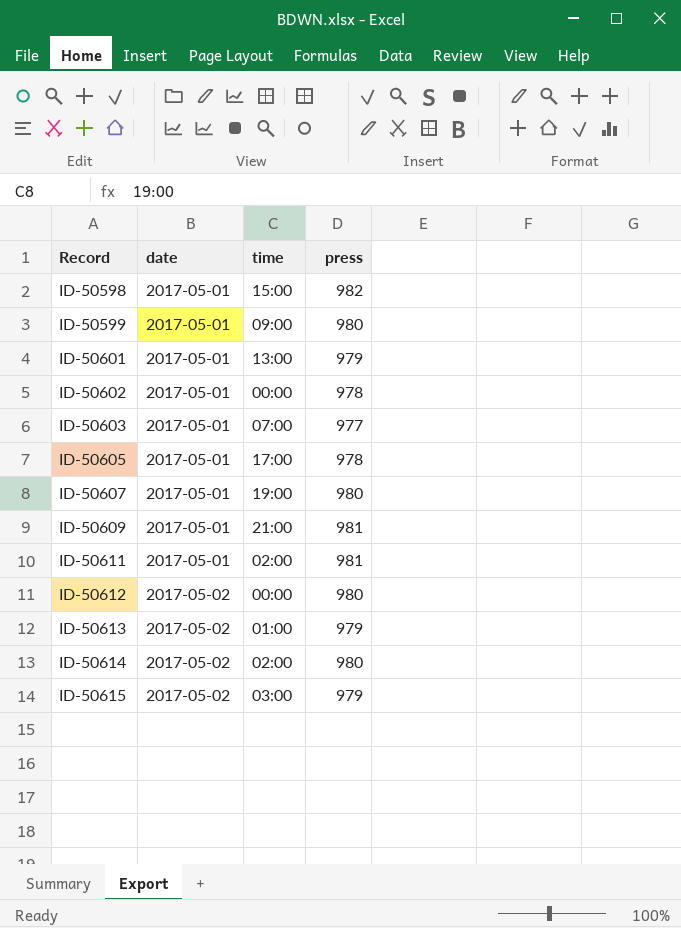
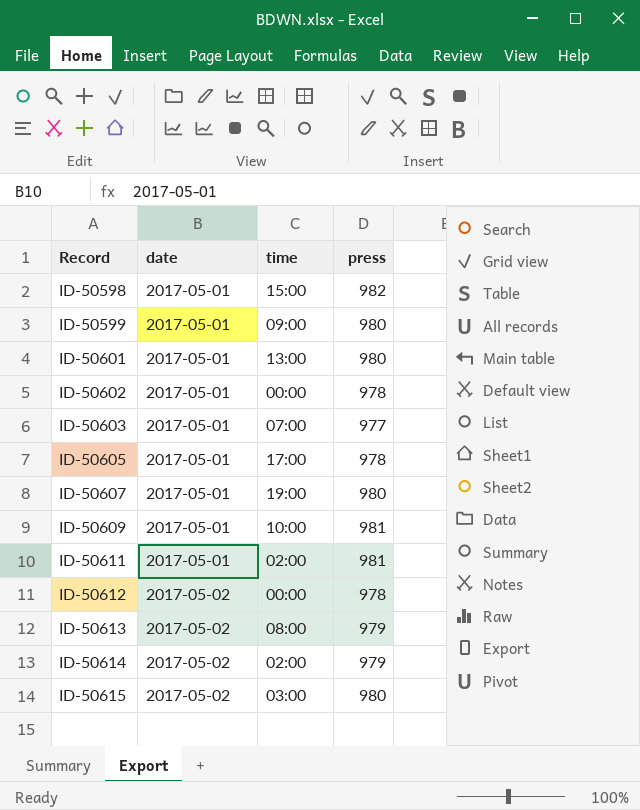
ID-50601 | press: 979 -> 980
ID-50609 | time: 21:00 -> 10:00
ID-50612 | press: 980 -> 978
ID-50613 | time: 01:00 -> 08:00
ID-50614 | press: 980 -> 979
ID-50615 | press: 979 -> 980

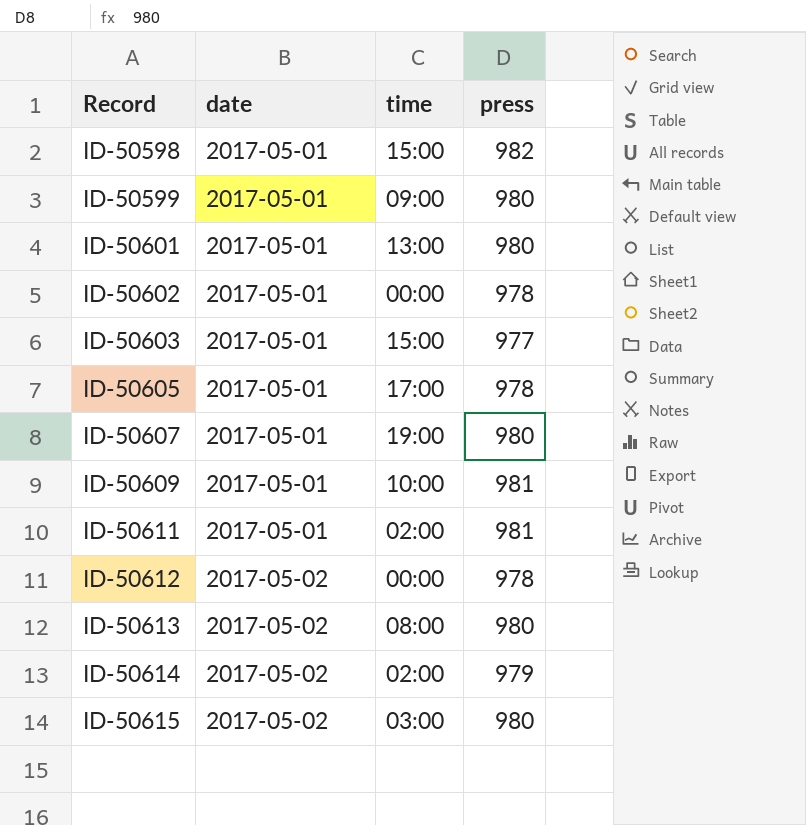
ID-50603 | time: 07:00 -> 15:00
ID-50613 | press: 979 -> 980

